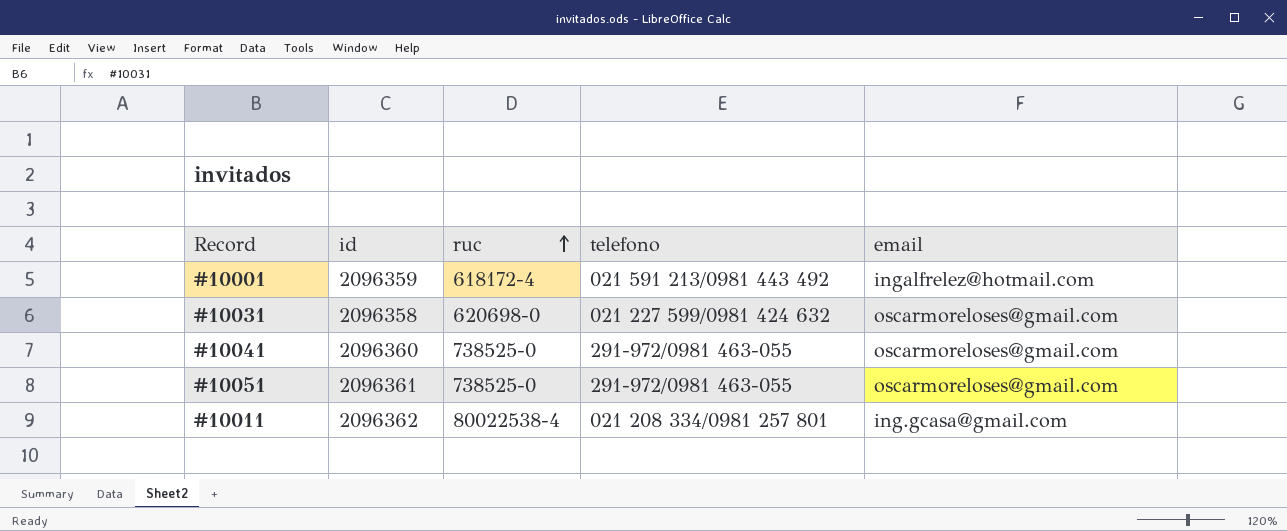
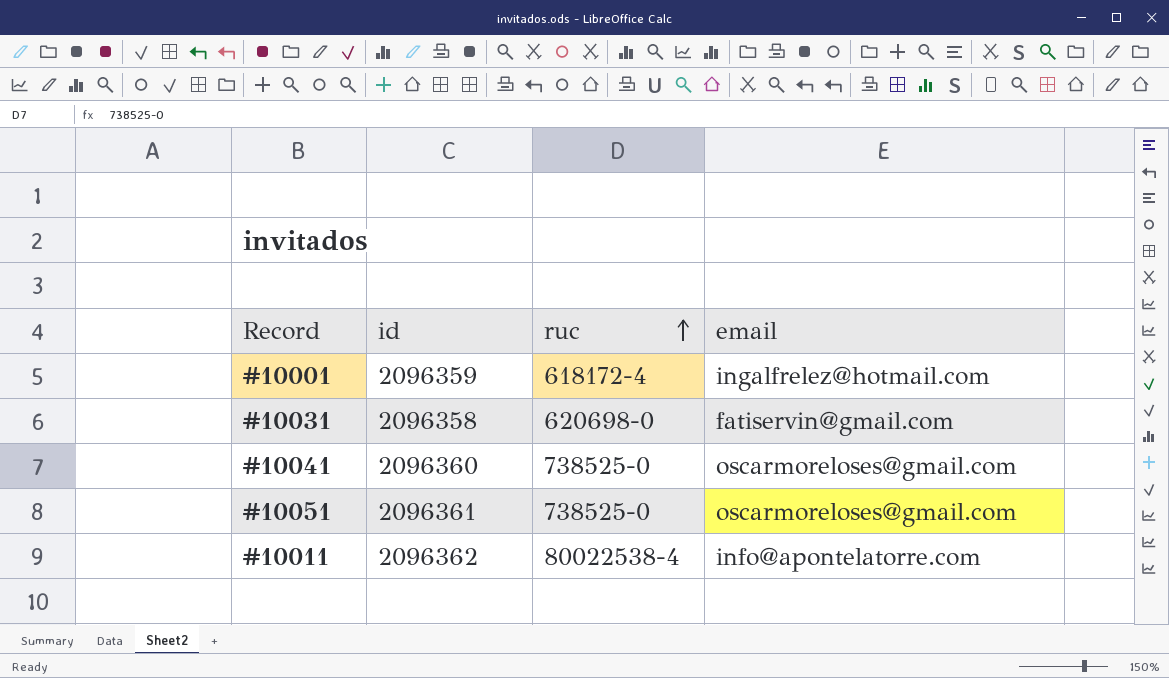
column telefono | position: 4 -> none
#10031 | email: oscarmoreloses@gmail.com -> fatiservin@gmail.com
#10011 | email: ing.gcasa@gmail.com -> info@apontelatorre.com

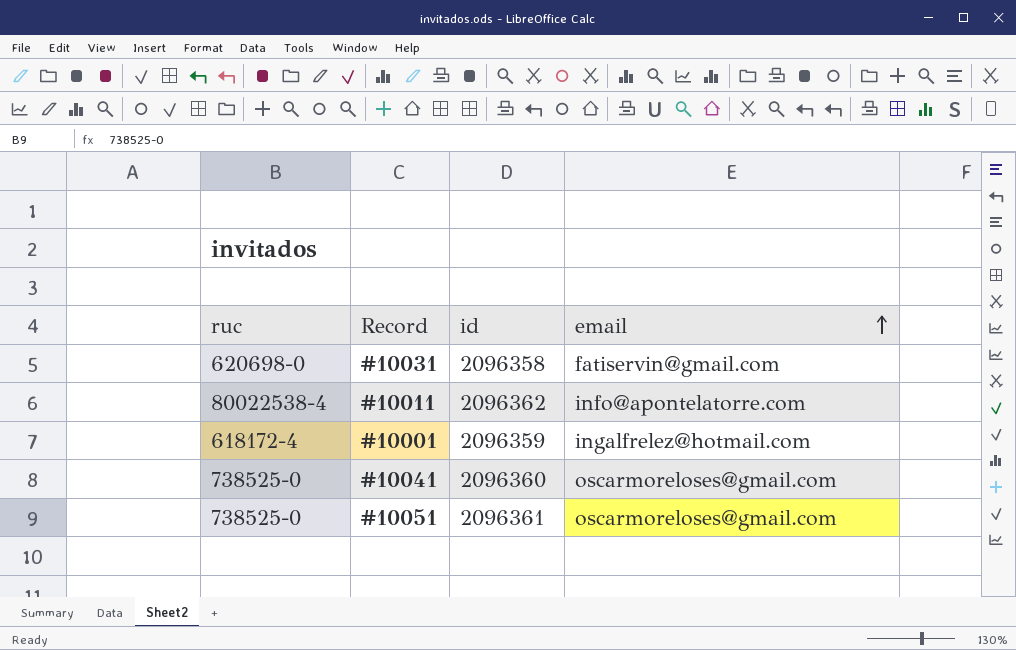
row order: ruc ascending -> email ascending
column ruc | position: 3 -> 1

